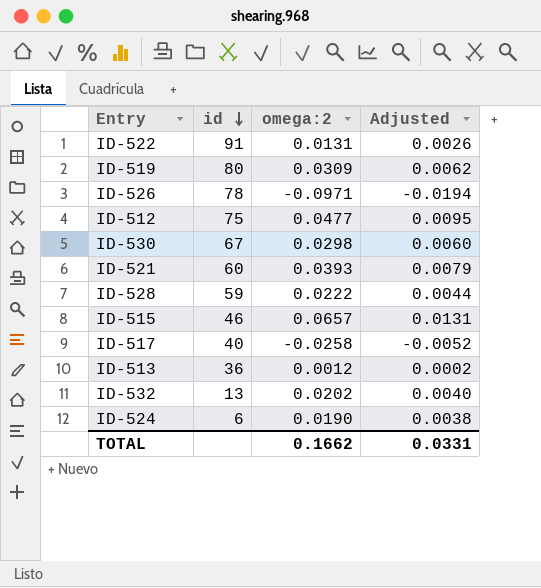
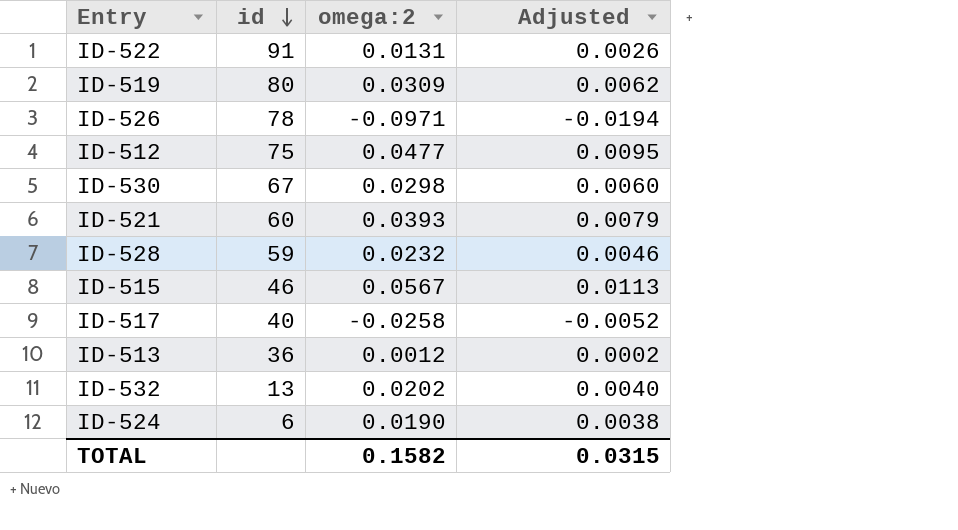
ID-528 | omega:2: 0.0222 -> 0.0232
ID-528 | Adjusted: 0.0044 -> 0.0046
ID-515 | omega:2: 0.0657 -> 0.0567
ID-515 | Adjusted: 0.0131 -> 0.0113
TOTAL | omega:2: 0.1662 -> 0.1582
TOTAL | Adjusted: 0.0331 -> 0.0315

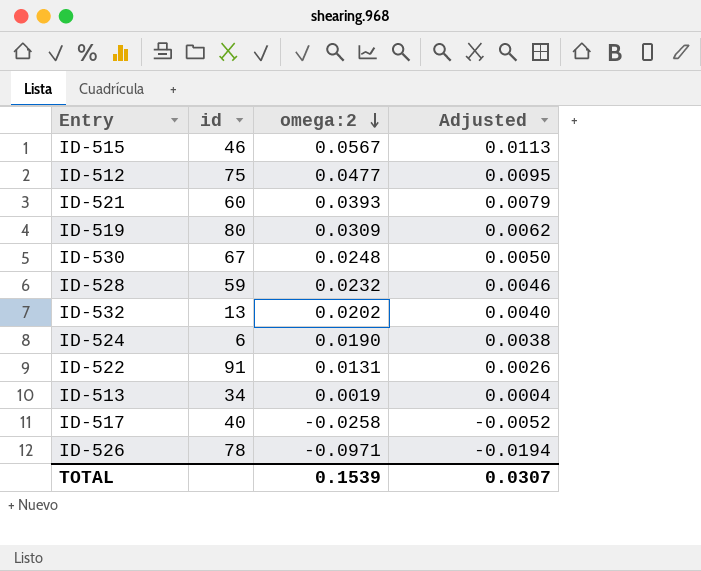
row order: id descending -> omega:2 descending
ID-530 | omega:2: 0.0298 -> 0.0248
ID-530 | Adjusted: 0.0060 -> 0.0050
ID-513 | id: 36 -> 34
ID-513 | omega:2: 0.0012 -> 0.0019
ID-513 | Adjusted: 0.0002 -> 0.0004
TOTAL | omega:2: 0.1582 -> 0.1539
TOTAL | Adjusted: 0.0315 -> 0.0307

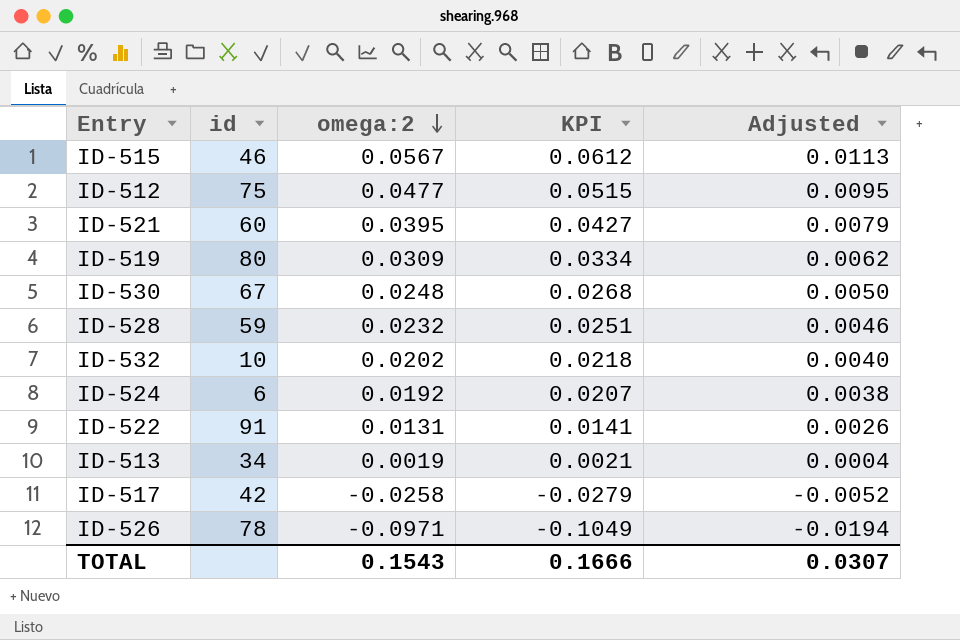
column KPI | formula: none -> [omega:2] * 1.08
ID-521 | omega:2: 0.0393 -> 0.0395
ID-532 | id: 13 -> 10
ID-524 | omega:2: 0.0190 -> 0.0192
ID-517 | id: 40 -> 42
TOTAL | omega:2: 0.1539 -> 0.1543

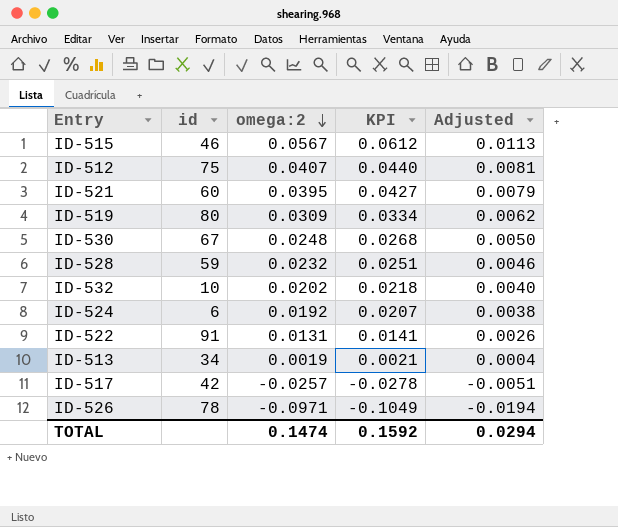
ID-512 | omega:2: 0.0477 -> 0.0407
ID-512 | KPI: 0.0515 -> 0.0440
ID-512 | Adjusted: 0.0095 -> 0.0081
ID-517 | omega:2: -0.0258 -> -0.0257
ID-517 | KPI: -0.0279 -> -0.0278
ID-517 | Adjusted: -0.0052 -> -0.0051
TOTAL | omega:2: 0.1543 -> 0.1474
TOTAL | KPI: 0.1666 -> 0.1592
TOTAL | Adjusted: 0.0307 -> 0.0294

